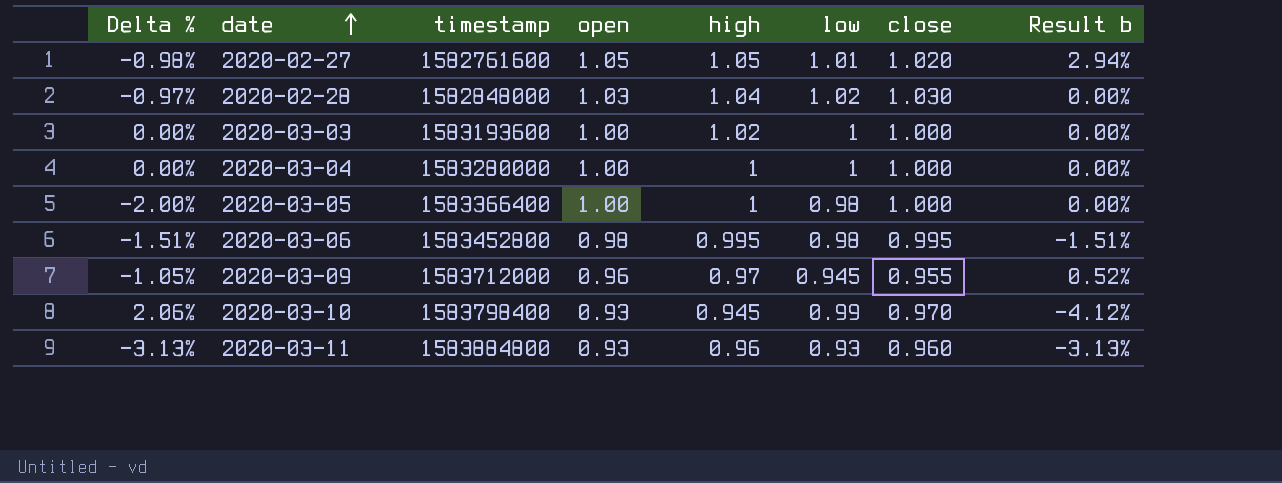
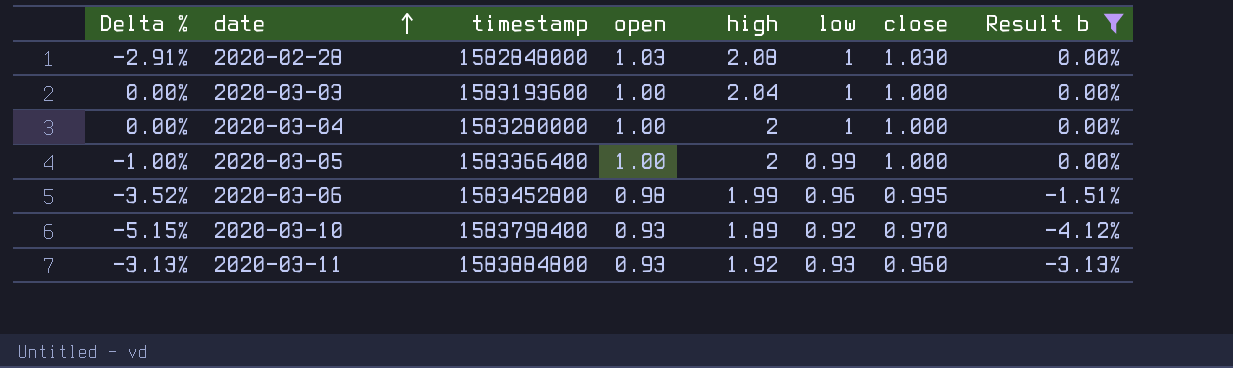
filter: none -> Result b <= 0.00%
2020-02-28 | Delta %: -0.97% -> -2.91%
2020-02-28 | high: 1.04 -> 2.08
2020-02-28 | low: 1.02 -> 1
2020-03-03 | high: 1.02 -> 2.04
2020-03-04 | high: 1 -> 2
2020-03-05 | Delta %: -2.00% -> -1.00%
2020-03-05 | high: 1 -> 2
2020-03-05 | low: 0.98 -> 0.99
2020-03-06 | Delta %: -1.51% -> -3.52%
2020-03-06 | high: 0.995 -> 1.99
2020-03-06 | low: 0.98 -> 0.96
2020-03-10 | Delta %: 2.06% -> -5.15%
2020-03-10 | high: 0.945 -> 1.89
2020-03-10 | low: 0.99 -> 0.92
2020-03-11 | high: 0.96 -> 1.92

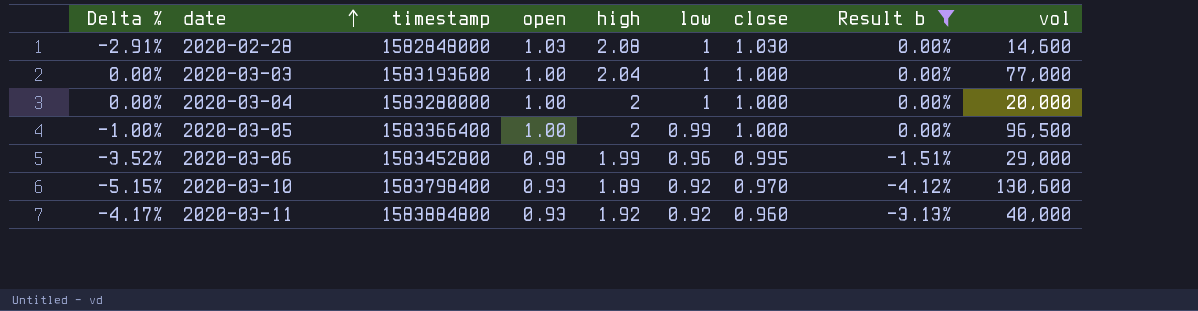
column vol | position: none -> 9
2020-03-11 | Delta %: -3.13% -> -4.17%
2020-03-11 | low: 0.93 -> 0.92

